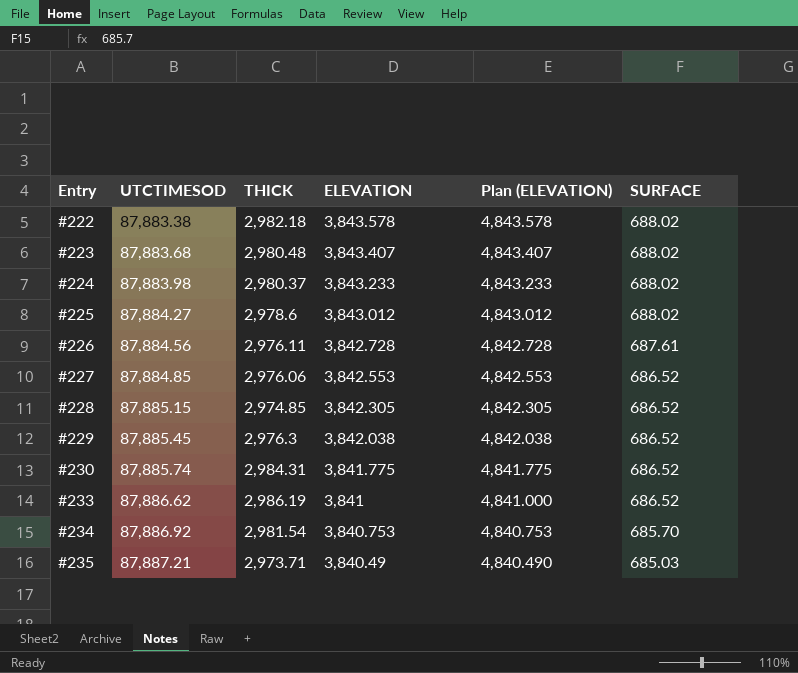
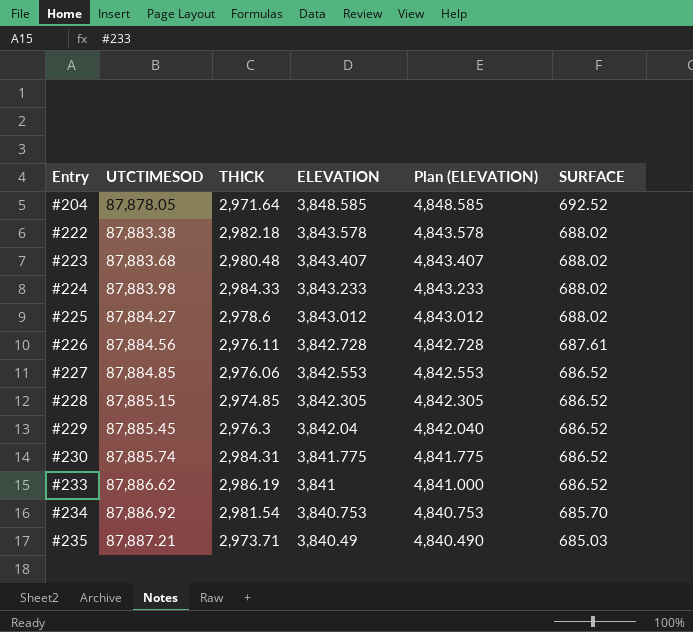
row #204: none -> 87,878.05 | 2,971.64 | 3,848.585 | 4,848.585 | 692.52
#224 | THICK: 2,980.37 -> 2,984.33
#229 | ELEVATION: 3,842.038 -> 3,842.04
#229 | Plan (ELEVATION): 4,842.038 -> 4,842.040

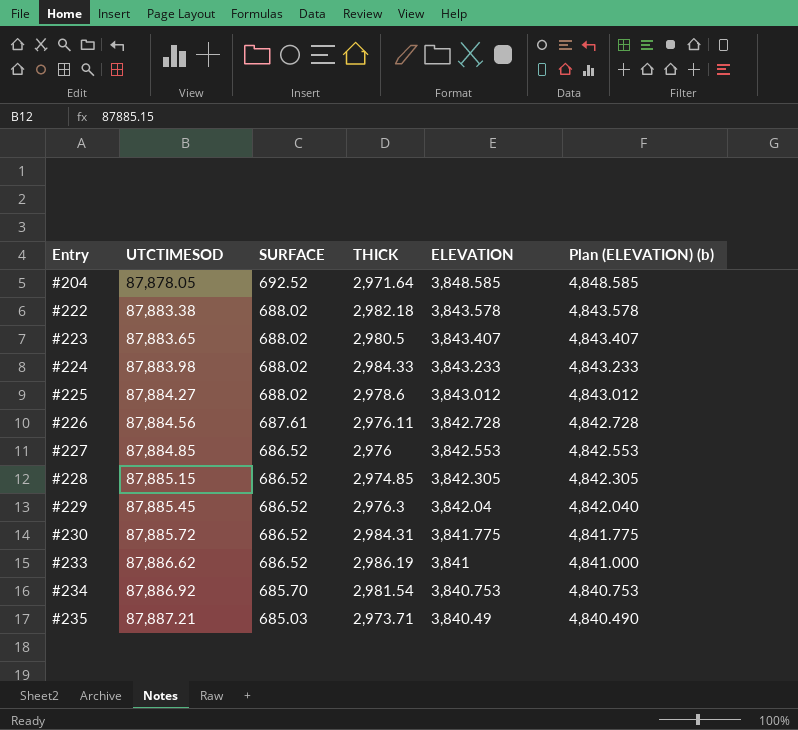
column SURFACE | position: 6 -> 3
column name: Plan (ELEVATION) -> Plan (ELEVATION) (b)
#223 | UTCTIMESOD: 87,883.68 -> 87,883.65
#223 | THICK: 2,980.48 -> 2,980.5
#227 | THICK: 2,976.06 -> 2,976
#230 | UTCTIMESOD: 87,885.74 -> 87,885.72

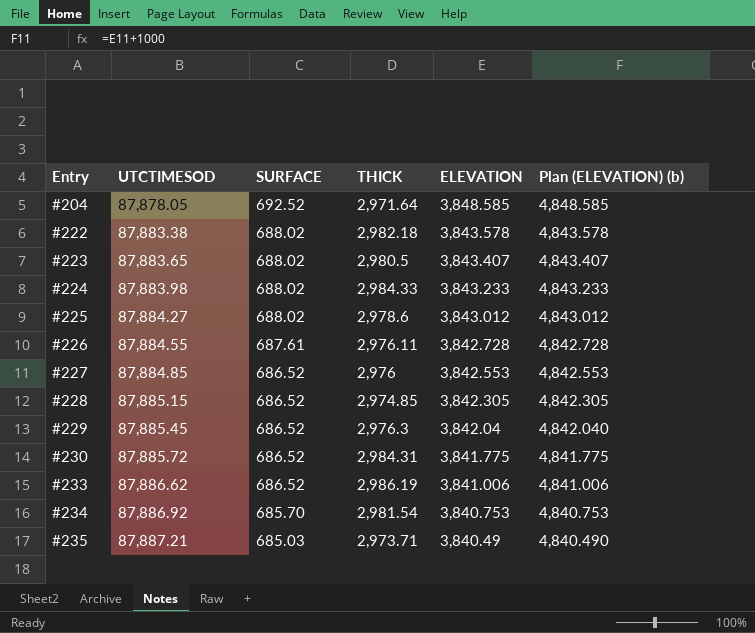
#226 | UTCTIMESOD: 87,884.56 -> 87,884.55
#233 | ELEVATION: 3,841 -> 3,841.006
#233 | Plan (ELEVATION) (b): 4,841.000 -> 4,841.006

